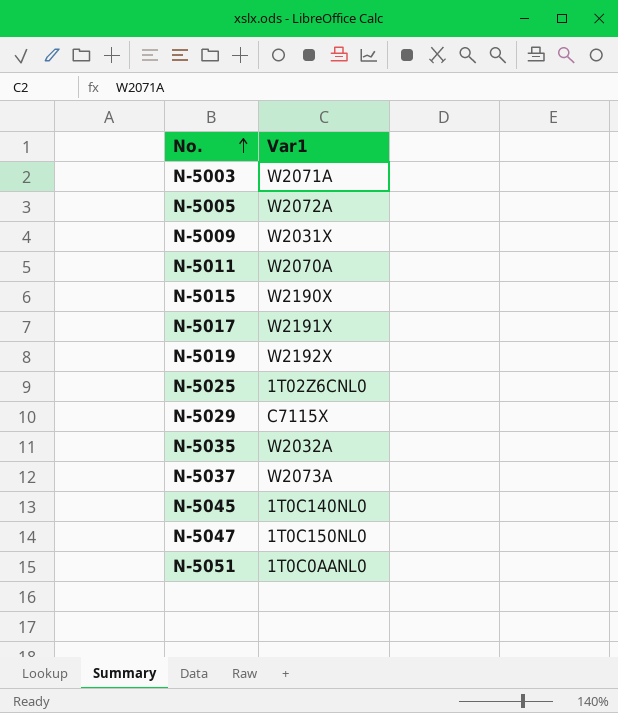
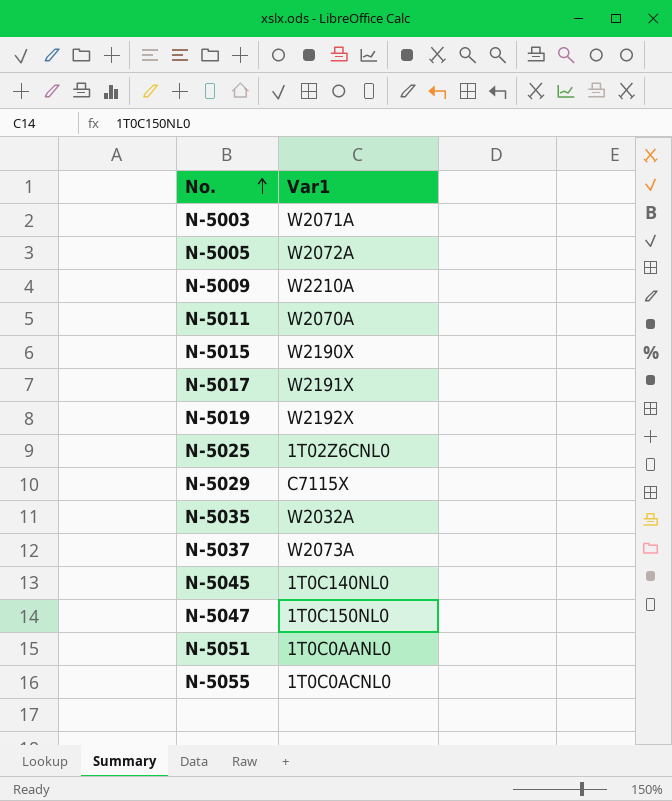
N-5009 | Var1: W2031X -> W2210A
row N-5055: none -> 1T0C0ACNL0

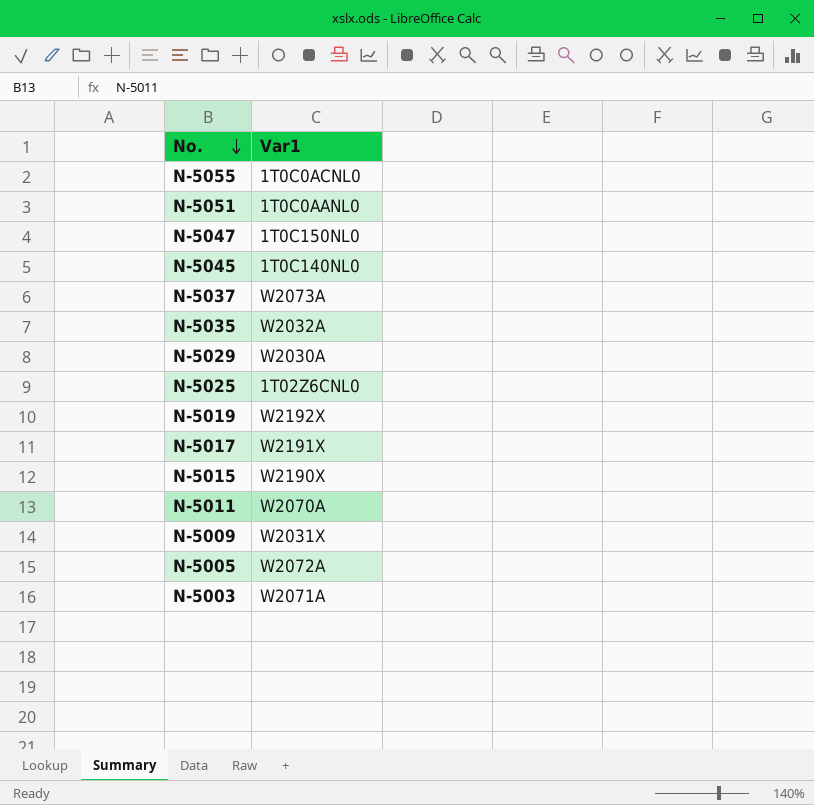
row order: No. ascending -> No. descending
N-5029 | Var1: C7115X -> W2030A
N-5009 | Var1: W2210A -> W2031X

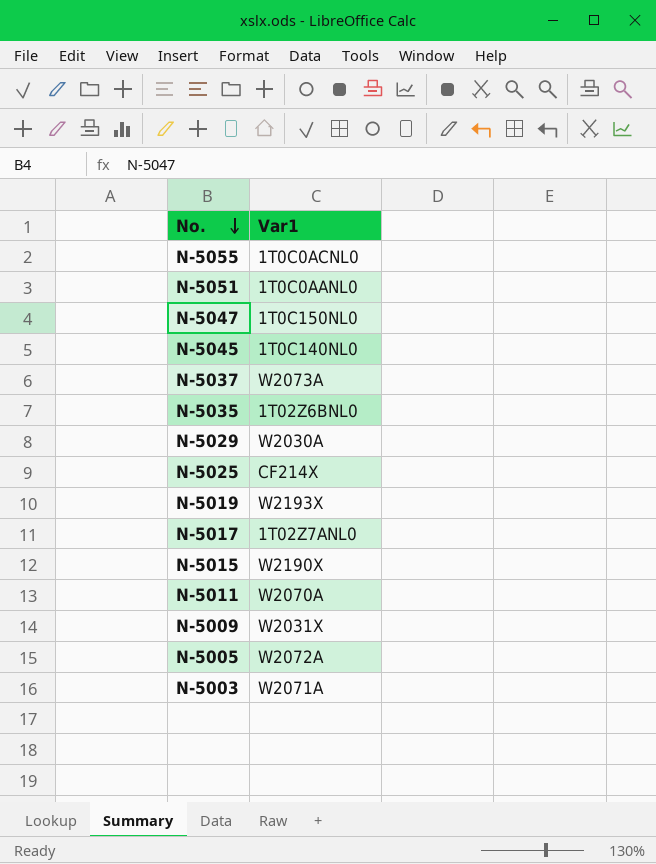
N-5035 | Var1: W2032A -> 1T02Z6BNL0
N-5025 | Var1: 1T02Z6CNL0 -> CF214X
N-5019 | Var1: W2192X -> W2193X
N-5017 | Var1: W2191X -> 1T02Z7ANL0

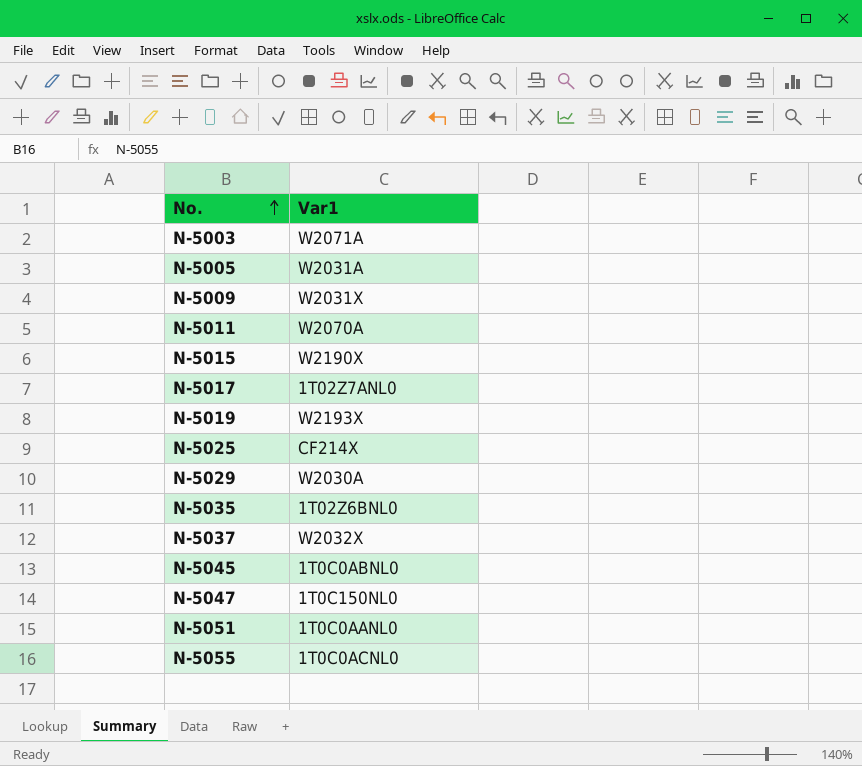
row order: No. descending -> No. ascending
N-5005 | Var1: W2072A -> W2031A
N-5037 | Var1: W2073A -> W2032X
N-5045 | Var1: 1T0C140NL0 -> 1T0C0ABNL0

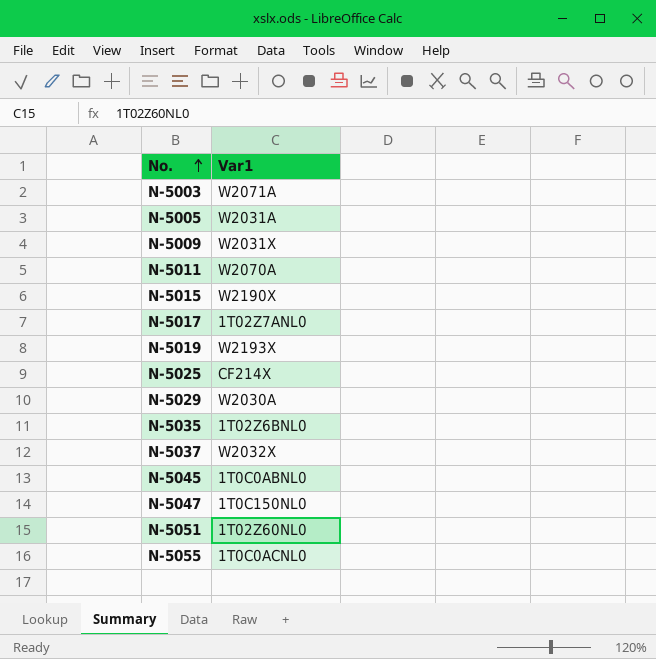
N-5051 | Var1: 1T0C0AANL0 -> 1T02Z60NL0

